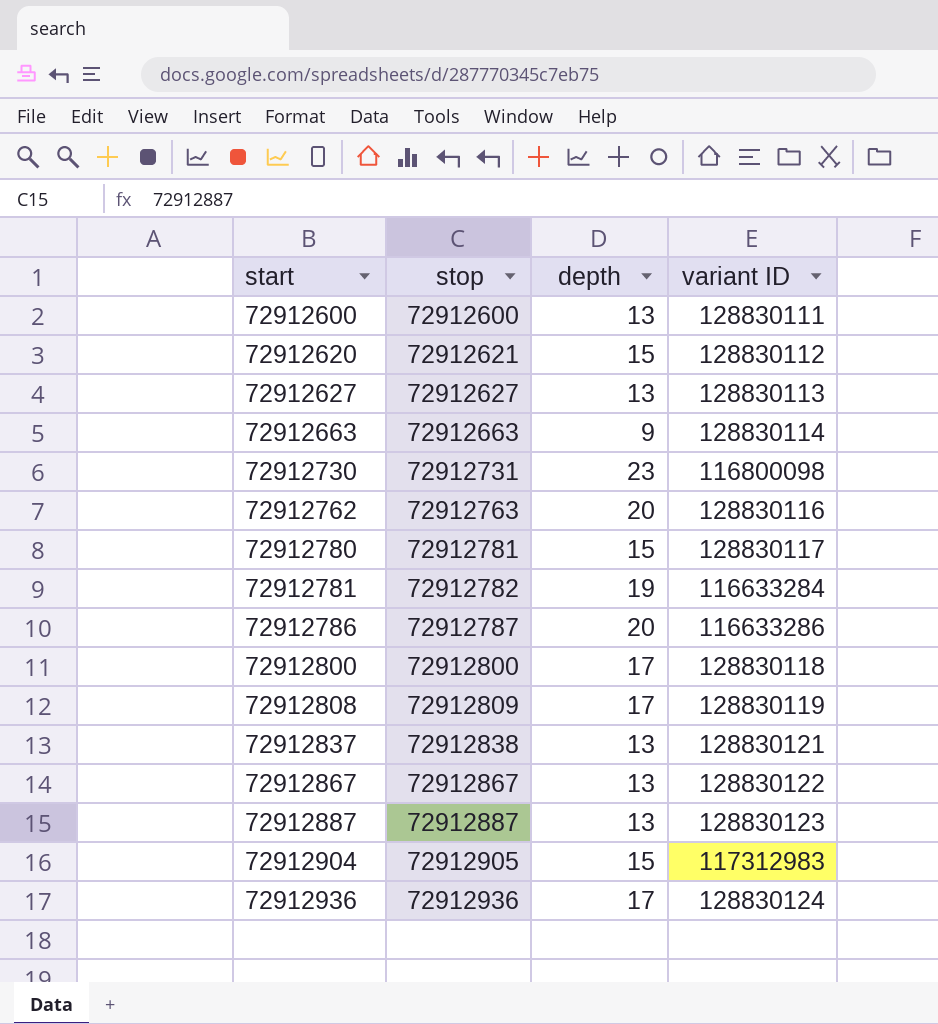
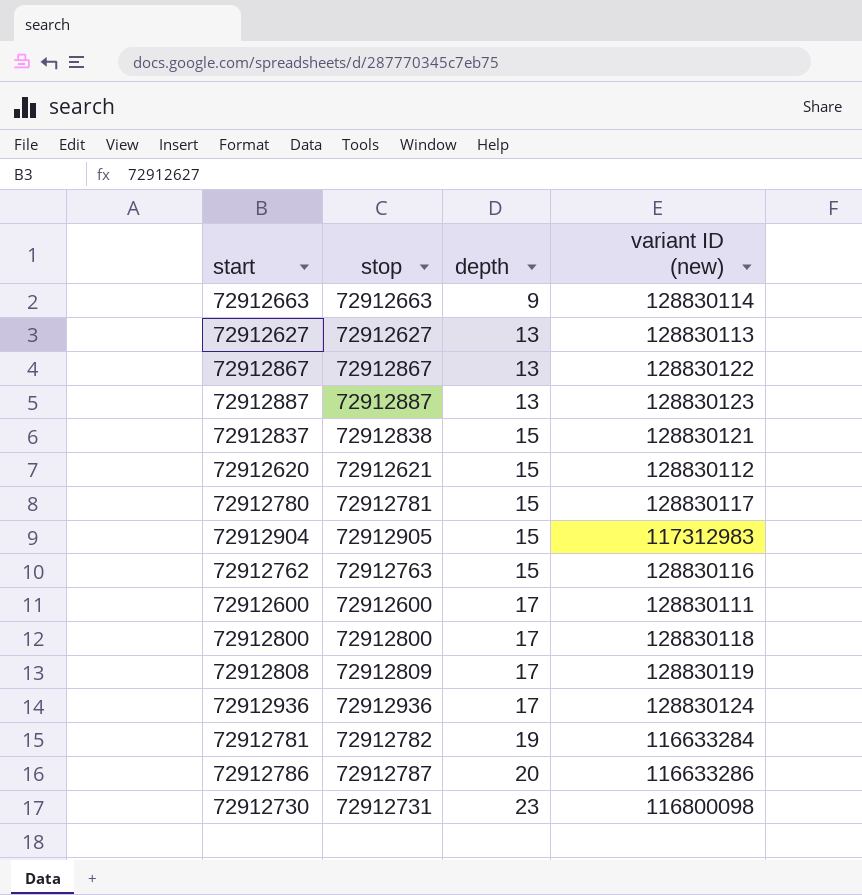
row order: start ascending -> depth ascending
column name: variant ID -> variant ID (new)
72912837 | depth: 13 -> 15
72912762 | depth: 20 -> 15
72912600 | depth: 13 -> 17

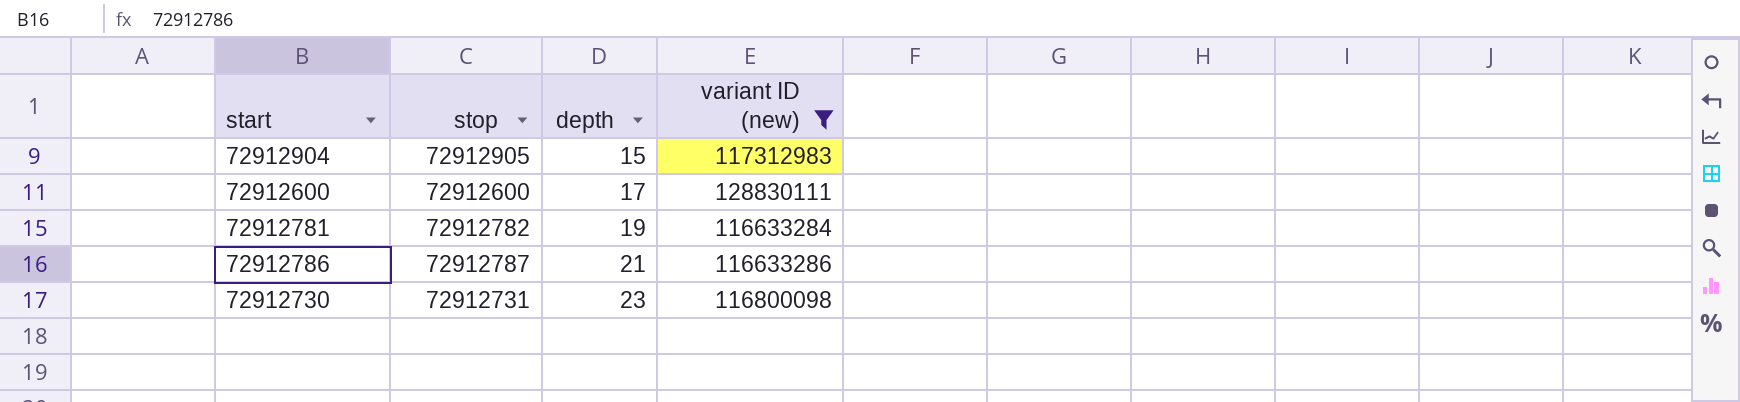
filter: none -> variant ID (new) <= 128830111
72912786 | depth: 20 -> 21

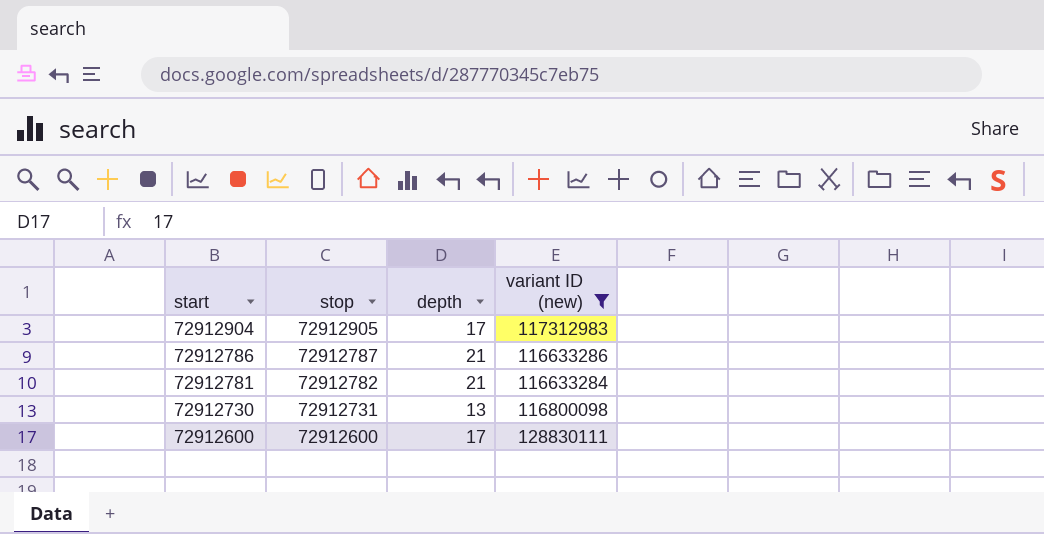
row order: depth ascending -> start descending
72912904 | depth: 15 -> 17
72912781 | depth: 19 -> 21
72912730 | depth: 23 -> 13

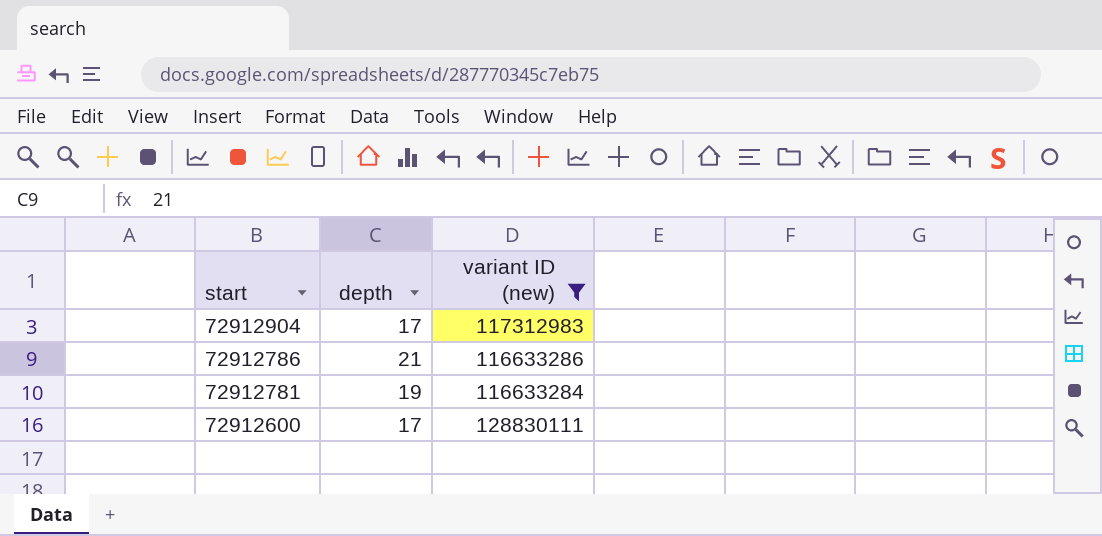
column stop | position: 2 -> none
row 72912730: 72912731 | 13 | 116800098 -> none
72912781 | depth: 21 -> 19

